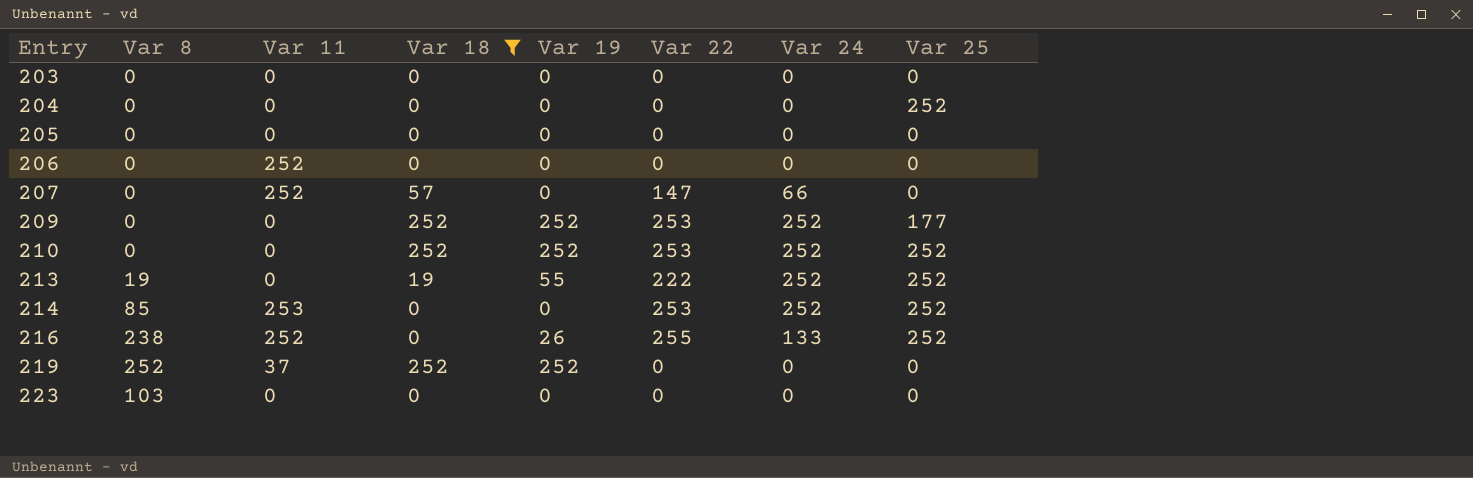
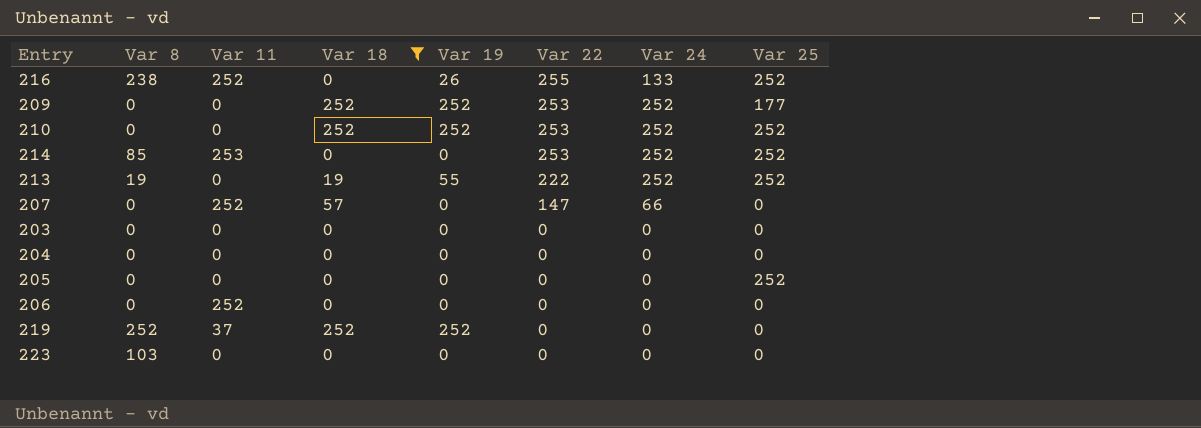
row order: Entry ascending -> Var 22 descending
204 | Var 25: 252 -> 0
205 | Var 25: 0 -> 252

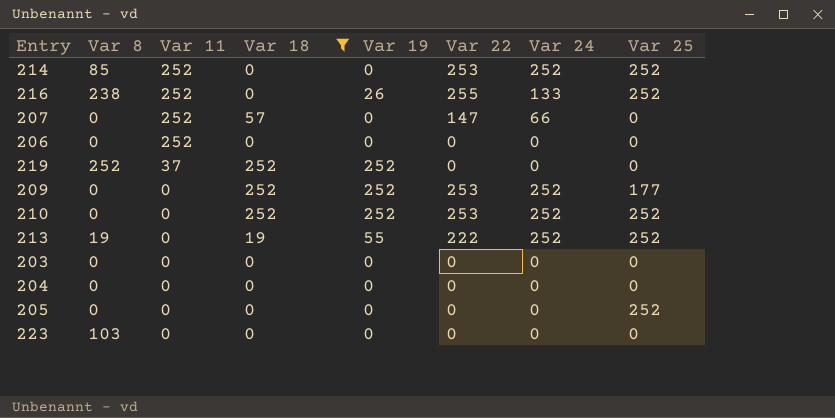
row order: Var 22 descending -> Var 11 descending
214 | Var 11: 253 -> 252

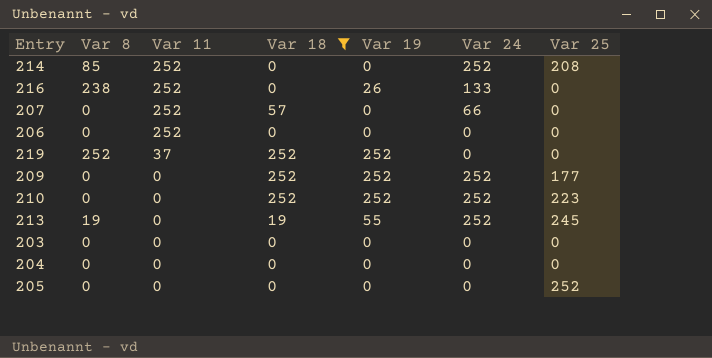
column Var 22 | position: 6 -> none
row 223: 103 | 0 | 0 | 0 | 0 | 0 | 0 -> none
214 | Var 25: 252 -> 208
216 | Var 25: 252 -> 0
210 | Var 25: 252 -> 223
213 | Var 25: 252 -> 245

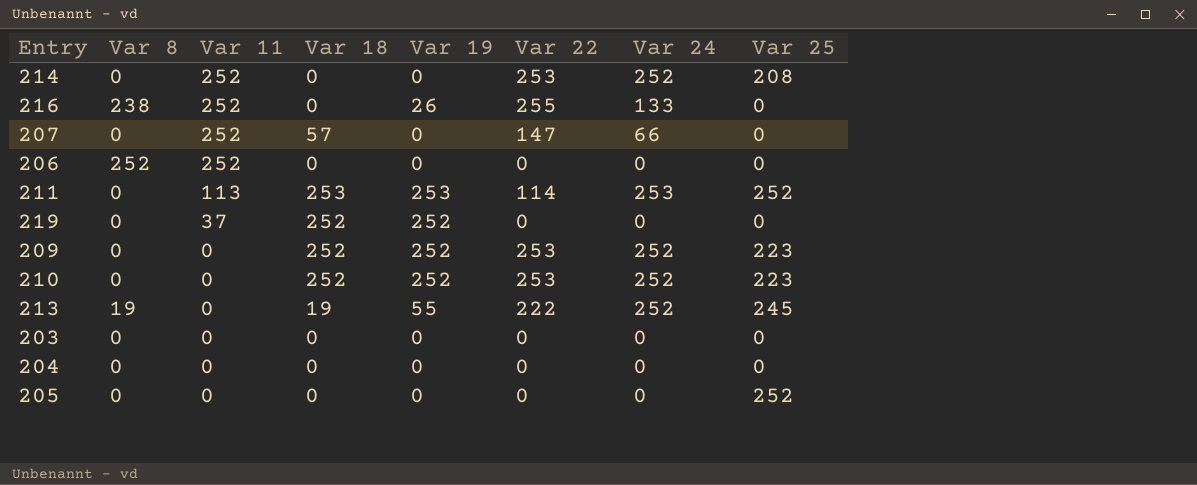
filter: Var 18 != 253 -> none
column Var 22 | position: none -> 6
214 | Var 8: 85 -> 0
206 | Var 8: 0 -> 252
219 | Var 8: 252 -> 0
209 | Var 25: 177 -> 223

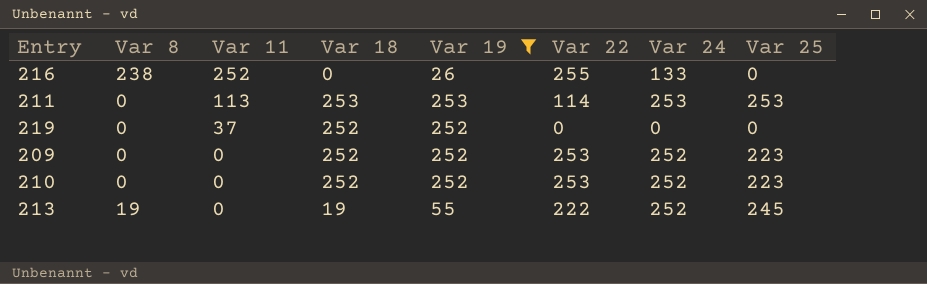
filter: none -> Var 19 != 0
211 | Var 25: 252 -> 253

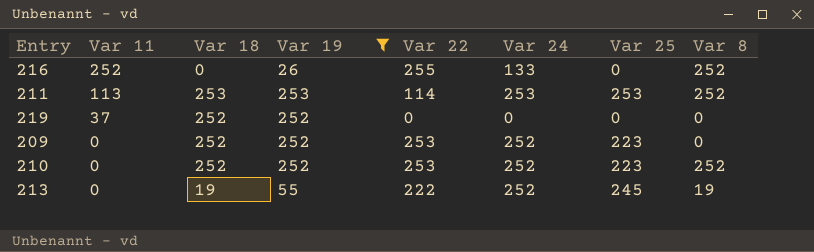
column Var 8 | position: 2 -> 8
216 | Var 8: 238 -> 252
211 | Var 8: 0 -> 252
210 | Var 8: 0 -> 252

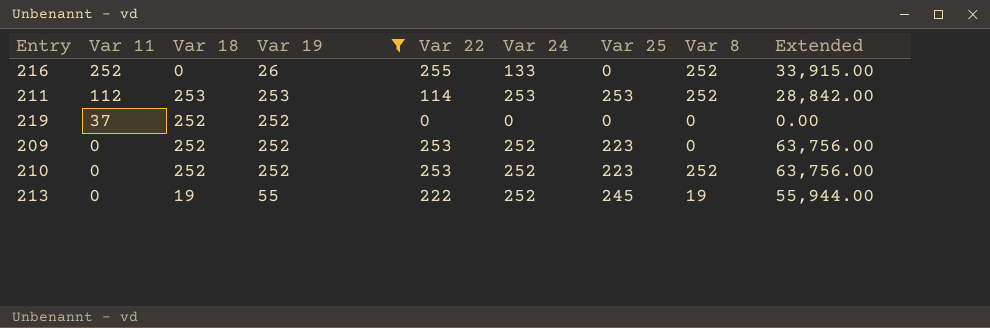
column Extended | formula: none -> [Var 22] * [Var 24]
211 | Var 11: 113 -> 112

